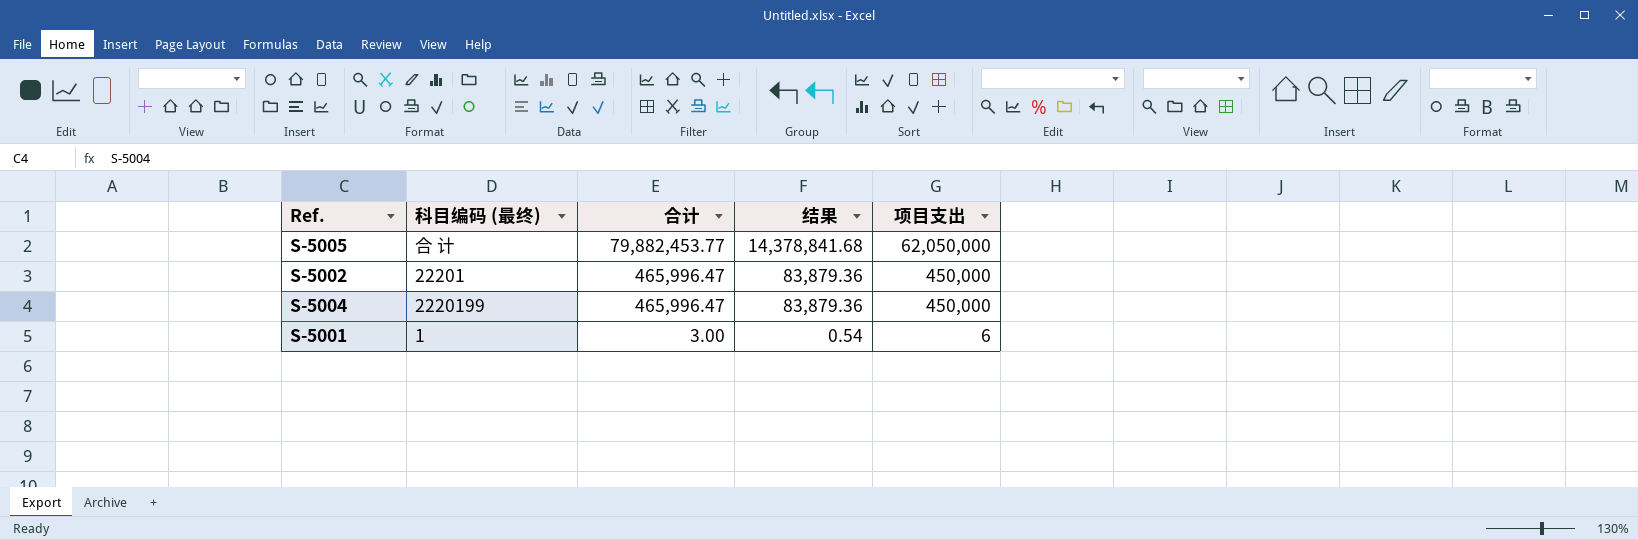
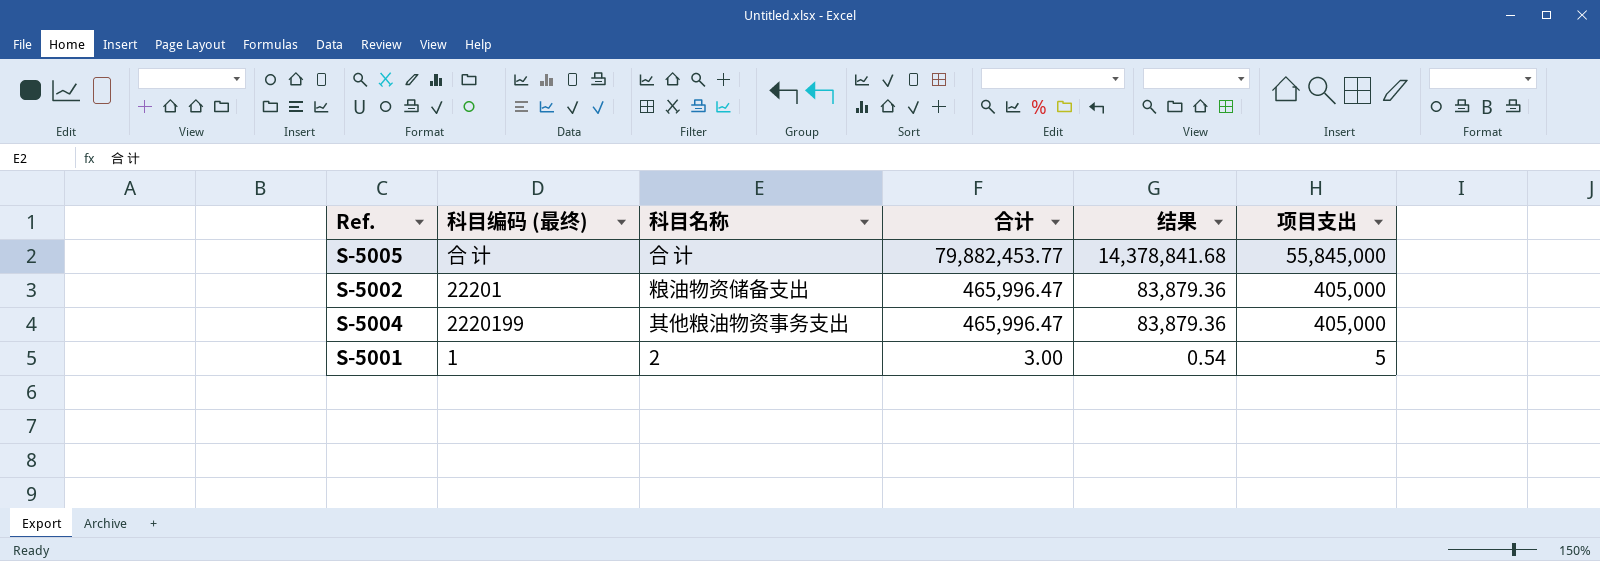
column 科目名称 | position: none -> 3
S-5005 | 项目支出: 62,050,000 -> 55,845,000
S-5002 | 项目支出: 450,000 -> 405,000
S-5004 | 项目支出: 450,000 -> 405,000
S-5001 | 项目支出: 6 -> 5

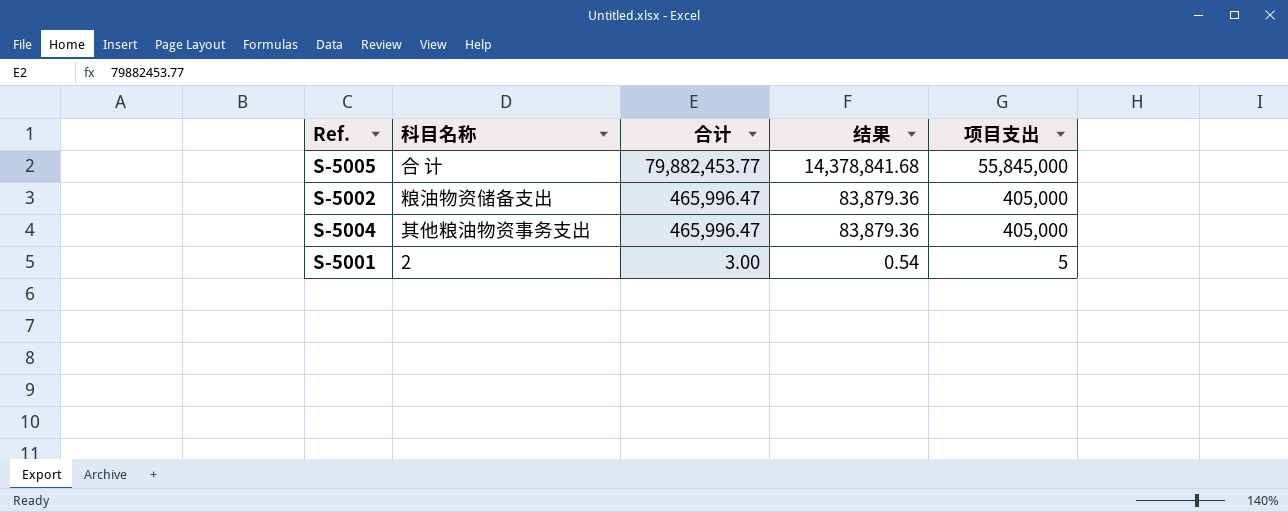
column 科目编码 (最终) | position: 2 -> none

